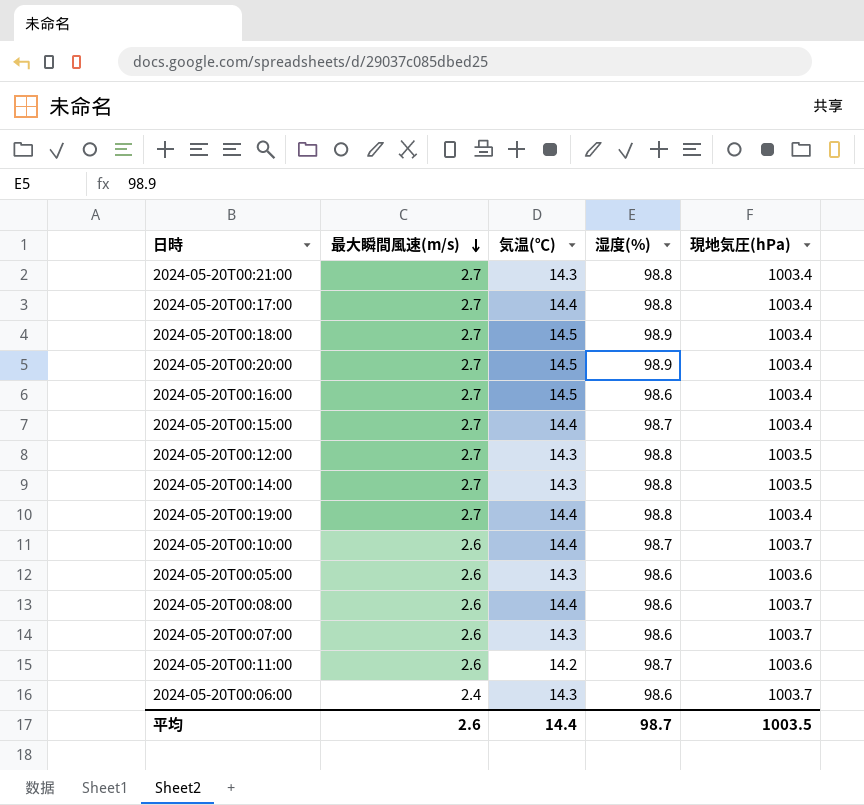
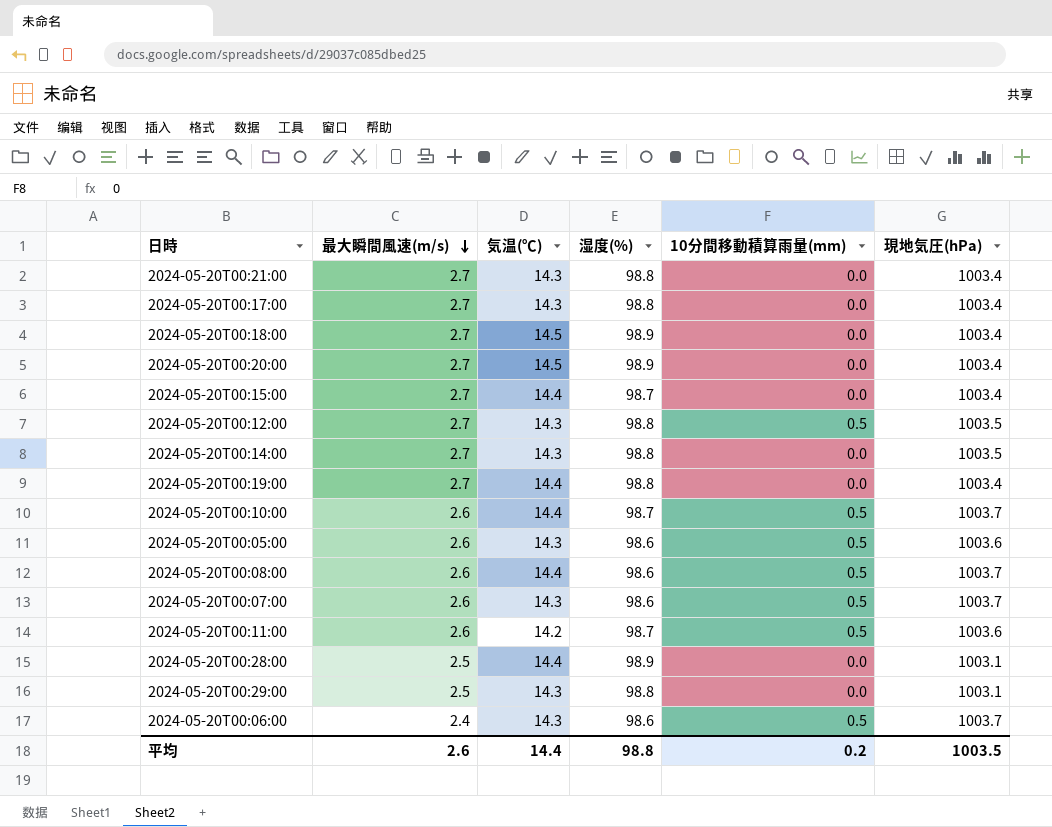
column 10分間移動積算雨量(mm) | position: none -> 5
row 2024-05-20T00:16:00: 2.7 | 14.5 | 98.6 | 1003.4 -> none
2024-05-20T00:17:00 | 気温(℃): 14.4 -> 14.3
row 2024-05-20T00:28:00: none -> 2.5 | 14.4 | 98.9 | 0.0 | 1003.1
row 2024-05-20T00:29:00: none -> 2.5 | 14.3 | 98.8 | 0.0 | 1003.1
平均 | 湿度(%): 98.7 -> 98.8

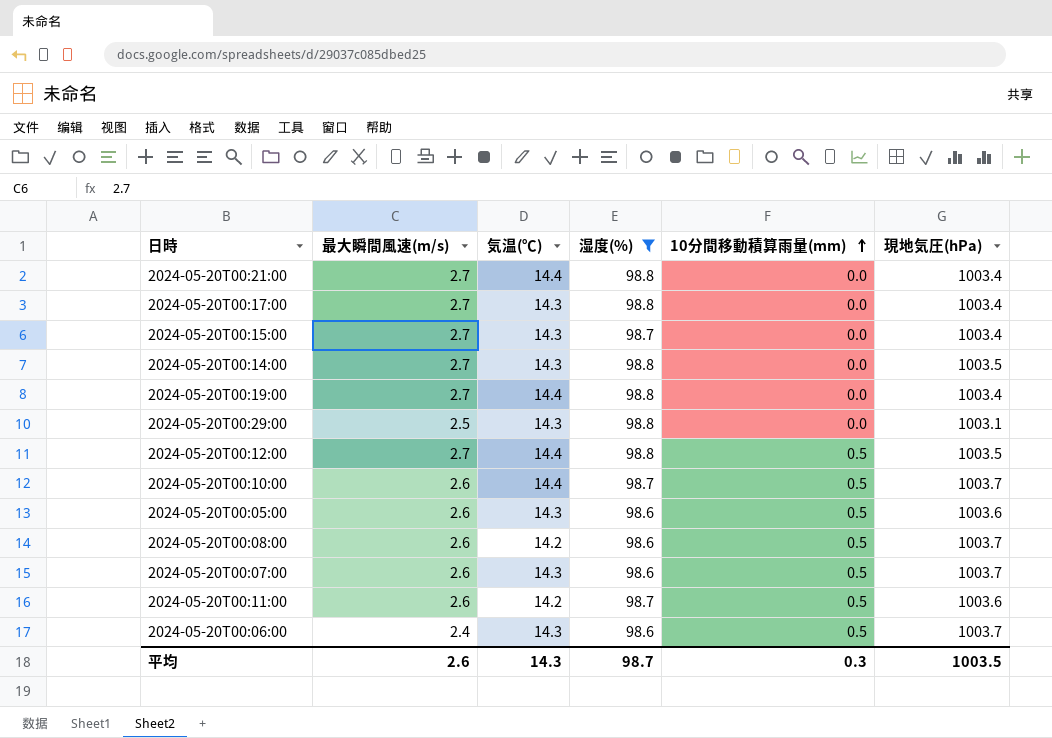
filter: none -> 湿度(%) != 98.9
row order: 最大瞬間風速(m/s) descending -> 10分間移動積算雨量(mm) ascending
2024-05-20T00:21:00 | 気温(℃): 14.3 -> 14.4
2024-05-20T00:15:00 | 気温(℃): 14.4 -> 14.3
2024-05-20T00:12:00 | 気温(℃): 14.3 -> 14.4
2024-05-20T00:08:00 | 気温(℃): 14.4 -> 14.2
平均 | 気温(℃): 14.4 -> 14.3
平均 | 湿度(%): 98.8 -> 98.7
平均 | 10分間移動積算雨量(mm): 0.2 -> 0.3

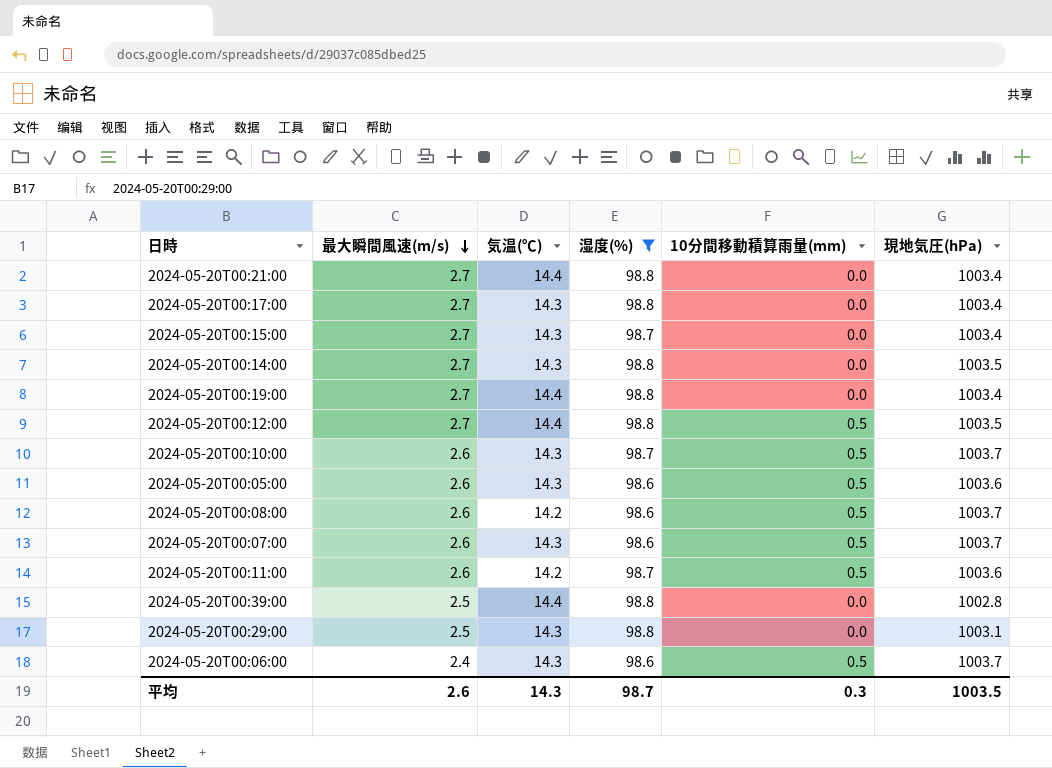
row order: 10分間移動積算雨量(mm) ascending -> 最大瞬間風速(m/s) descending
2024-05-20T00:10:00 | 気温(℃): 14.4 -> 14.3
row 2024-05-20T00:39:00: none -> 2.5 | 14.4 | 98.8 | 0.0 | 1002.8

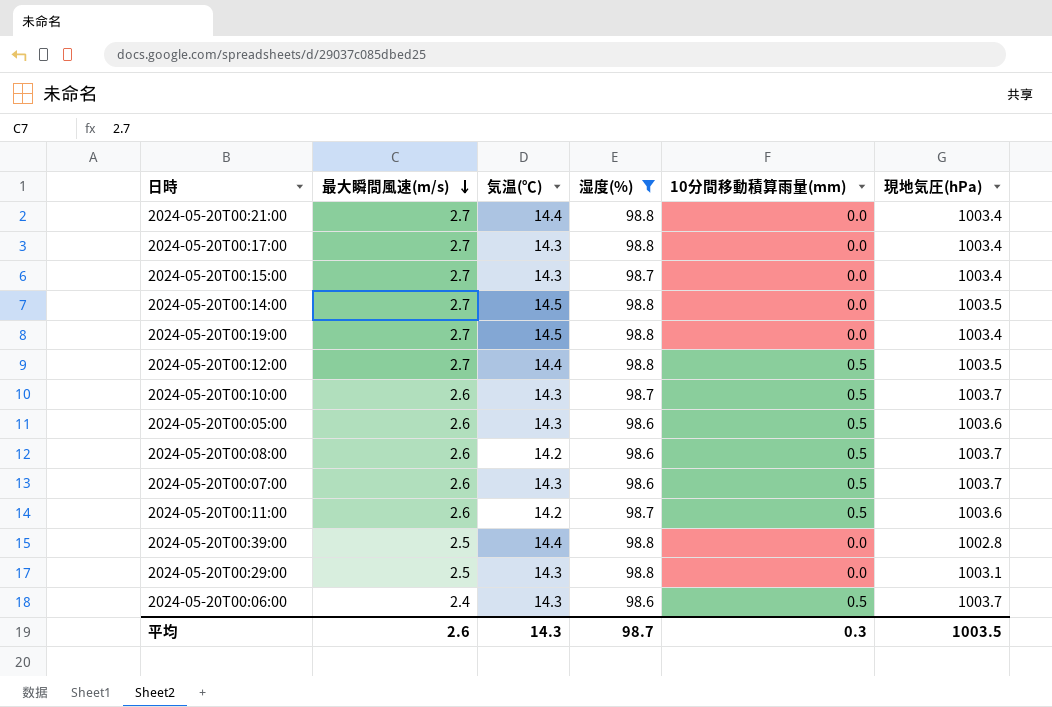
2024-05-20T00:14:00 | 気温(℃): 14.3 -> 14.5
2024-05-20T00:19:00 | 気温(℃): 14.4 -> 14.5

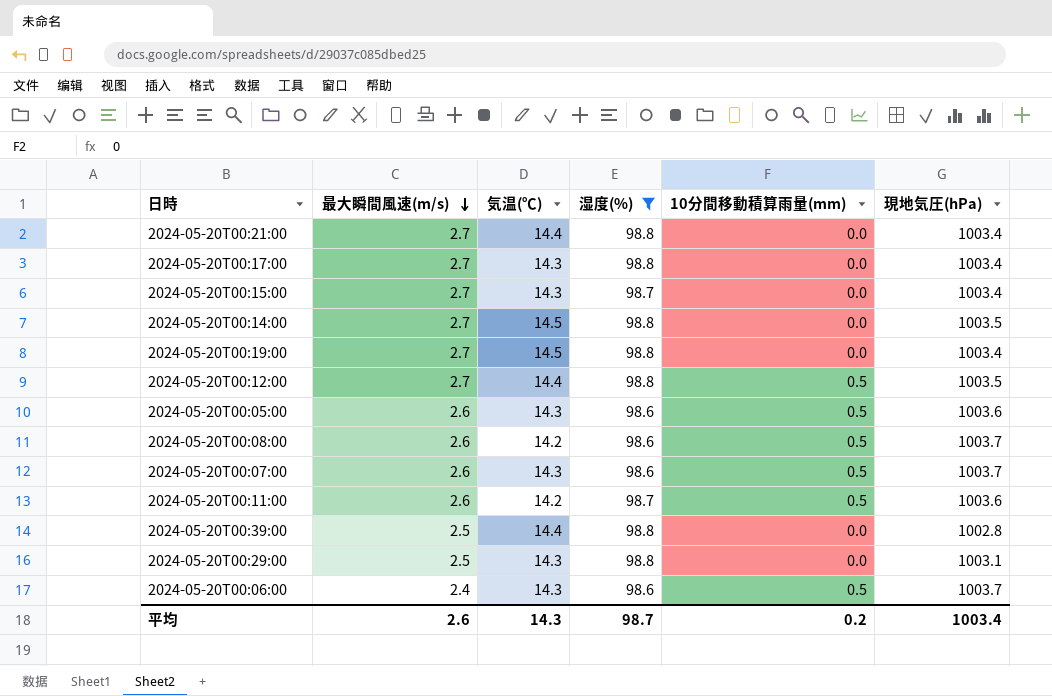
row 2024-05-20T00:10:00: 2.6 | 14.3 | 98.7 | 0.5 | 1003.7 -> none
平均 | 10分間移動積算雨量(mm): 0.3 -> 0.2
平均 | 現地気圧(hPa): 1003.5 -> 1003.4

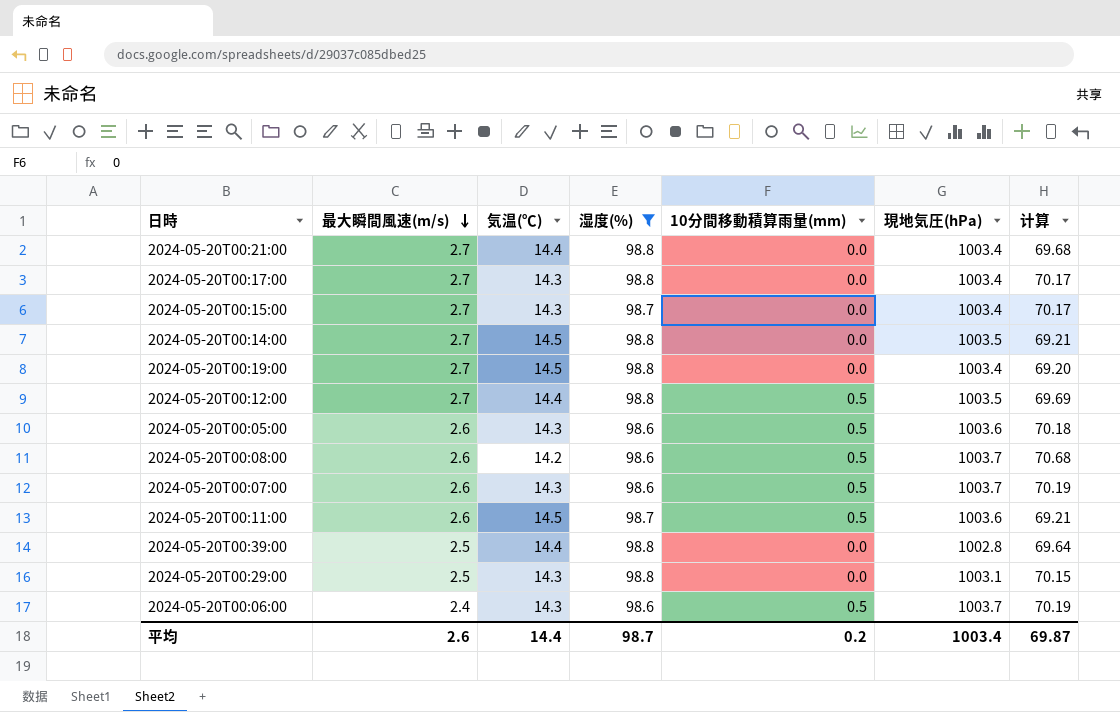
column 计算 | formula: none -> [現地気圧(hPa)] / [気温(℃)]
2024-05-20T00:11:00 | 気温(℃): 14.2 -> 14.5
平均 | 気温(℃): 14.3 -> 14.4

